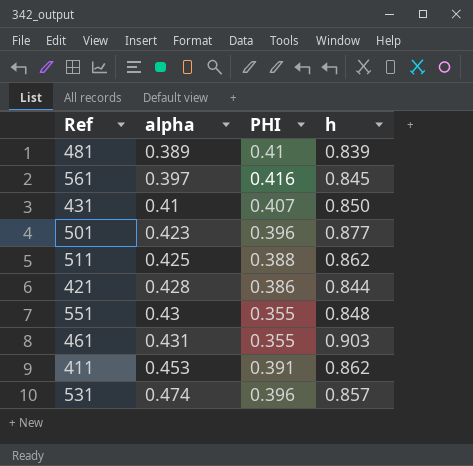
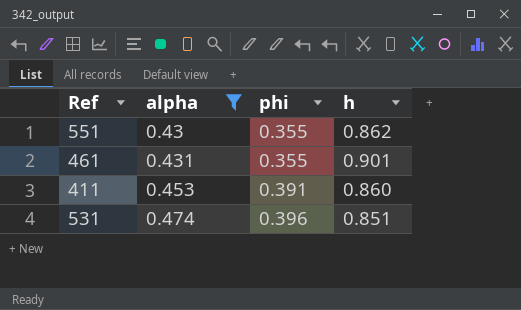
filter: none -> alpha >= 0.43
column name: PHI -> phi
551 | h: 0.848 -> 0.862
461 | h: 0.903 -> 0.901
411 | h: 0.862 -> 0.860
531 | h: 0.857 -> 0.851

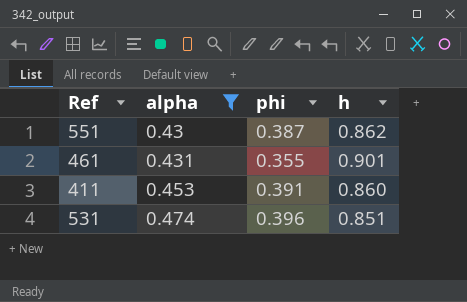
551 | phi: 0.355 -> 0.387

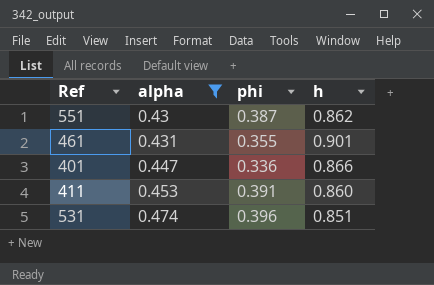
row 401: none -> 0.447 | 0.336 | 0.866

